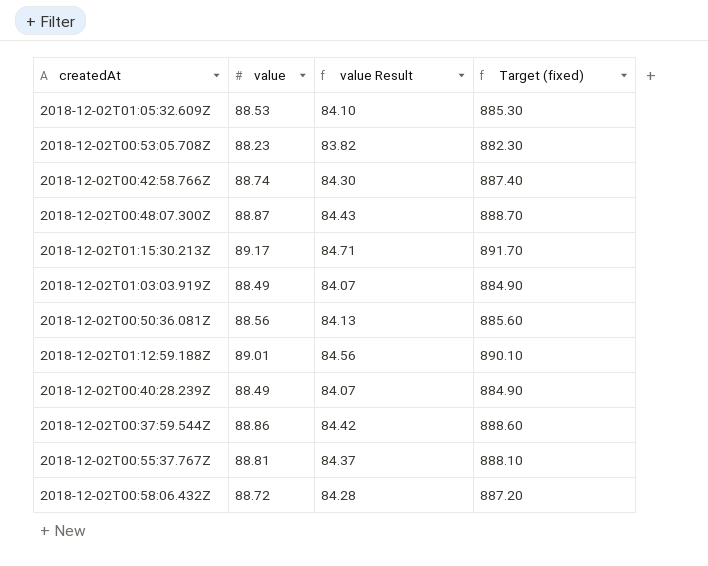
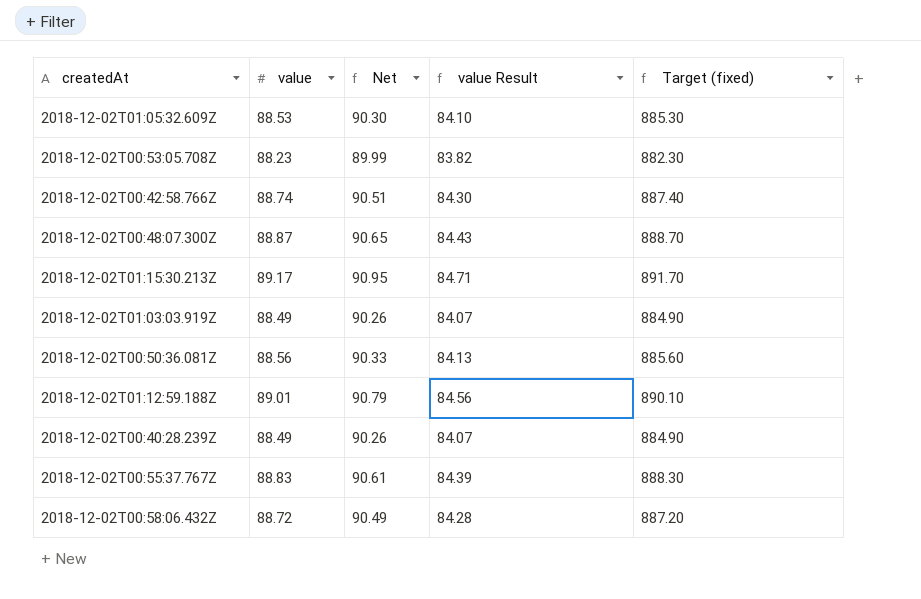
column Net | formula: none -> [value] * 1.02
row 2018-12-02T00:37:59.544Z: 88.86 | 84.42 | 888.60 -> none
2018-12-02T00:55:37.767Z | value: 88.81 -> 88.83
2018-12-02T00:55:37.767Z | value Result: 84.37 -> 84.39
2018-12-02T00:55:37.767Z | Target (fixed): 888.10 -> 888.30

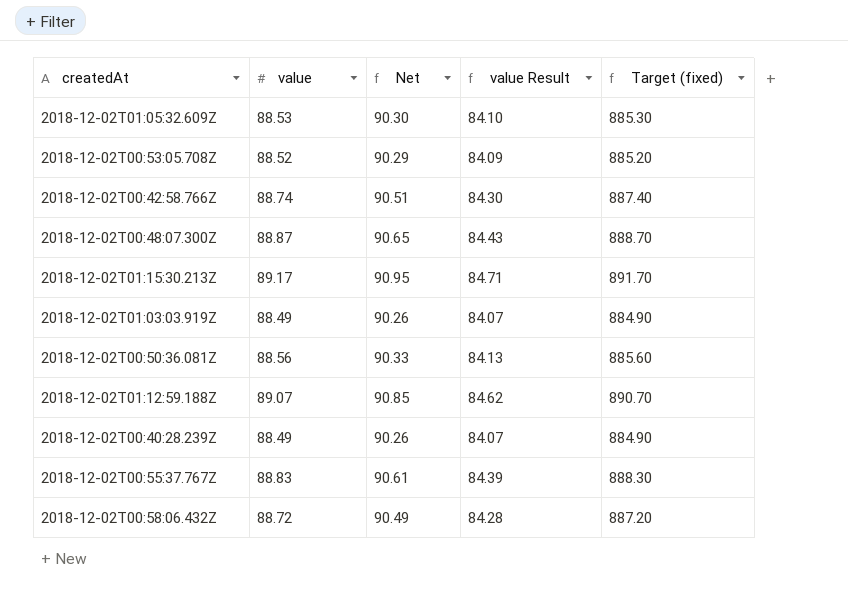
2018-12-02T00:53:05.708Z | value: 88.23 -> 88.52
2018-12-02T00:53:05.708Z | Net: 89.99 -> 90.29
2018-12-02T00:53:05.708Z | value Result: 83.82 -> 84.09
2018-12-02T00:53:05.708Z | Target (fixed): 882.30 -> 885.20
2018-12-02T01:12:59.188Z | value: 89.01 -> 89.07
2018-12-02T01:12:59.188Z | Net: 90.79 -> 90.85
2018-12-02T01:12:59.188Z | value Result: 84.56 -> 84.62
2018-12-02T01:12:59.188Z | Target (fixed): 890.10 -> 890.70

